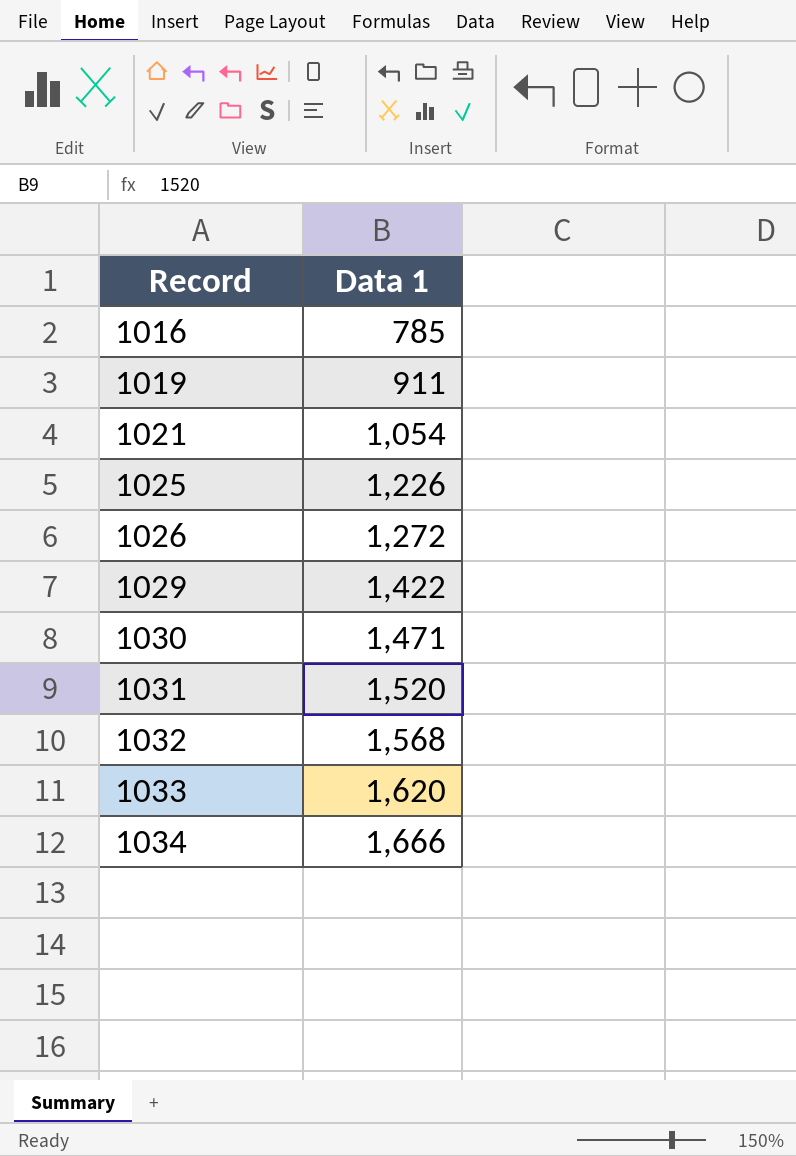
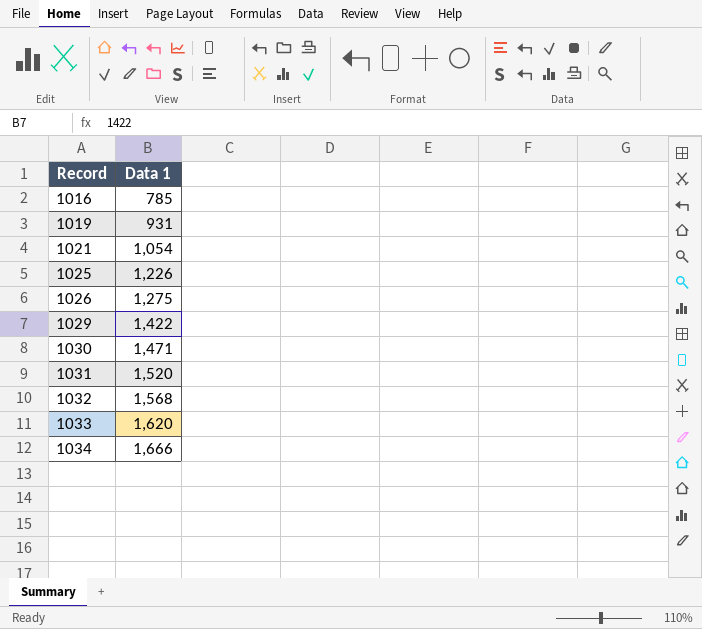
1019 | Data 1: 911 -> 931
1026 | Data 1: 1,272 -> 1,275

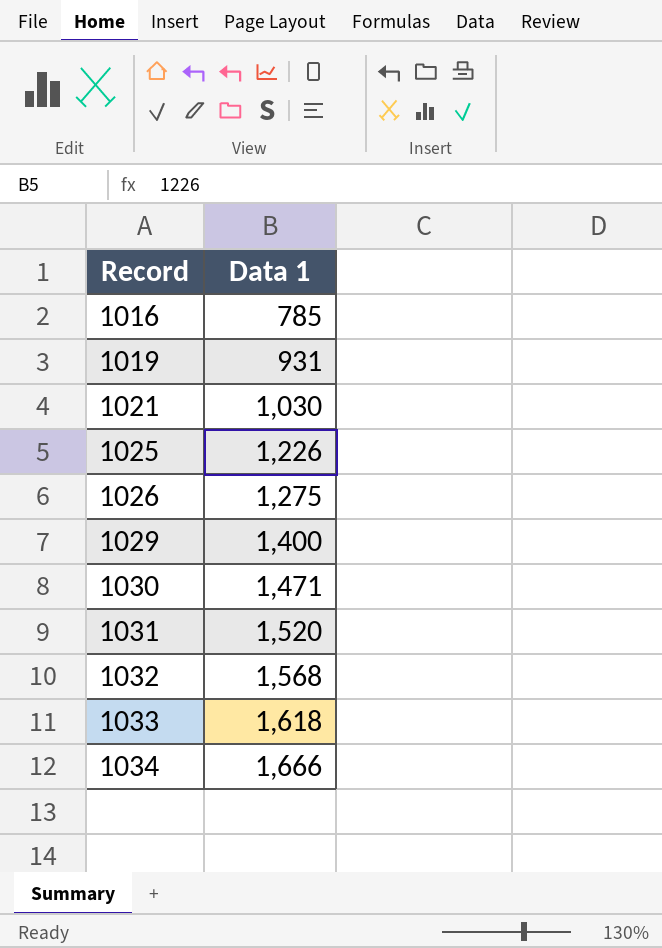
1021 | Data 1: 1,054 -> 1,030
1029 | Data 1: 1,422 -> 1,400
1033 | Data 1: 1,620 -> 1,618

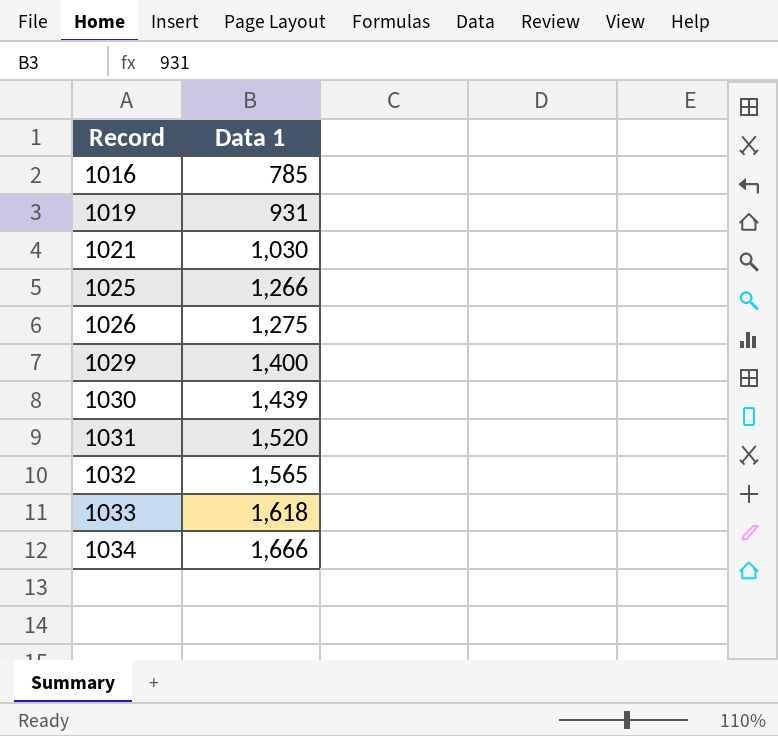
1025 | Data 1: 1,226 -> 1,266
1030 | Data 1: 1,471 -> 1,439
1032 | Data 1: 1,568 -> 1,565

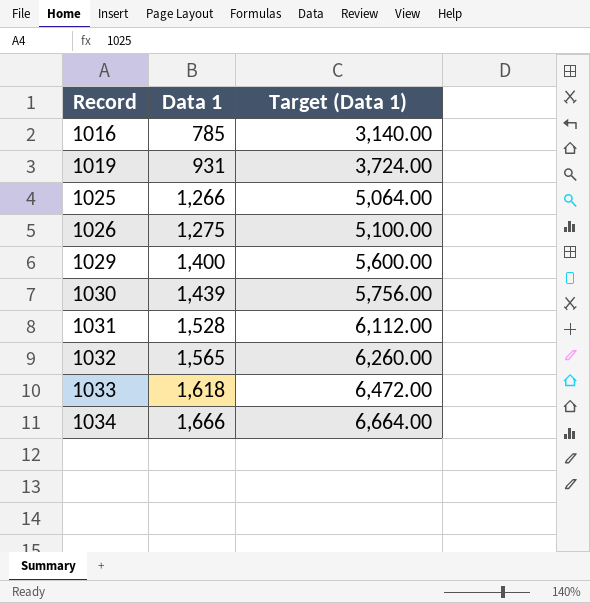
column Target (Data 1) | formula: none -> [Data 1] * 4
row 1021: 1,030 -> none
1031 | Data 1: 1,520 -> 1,528

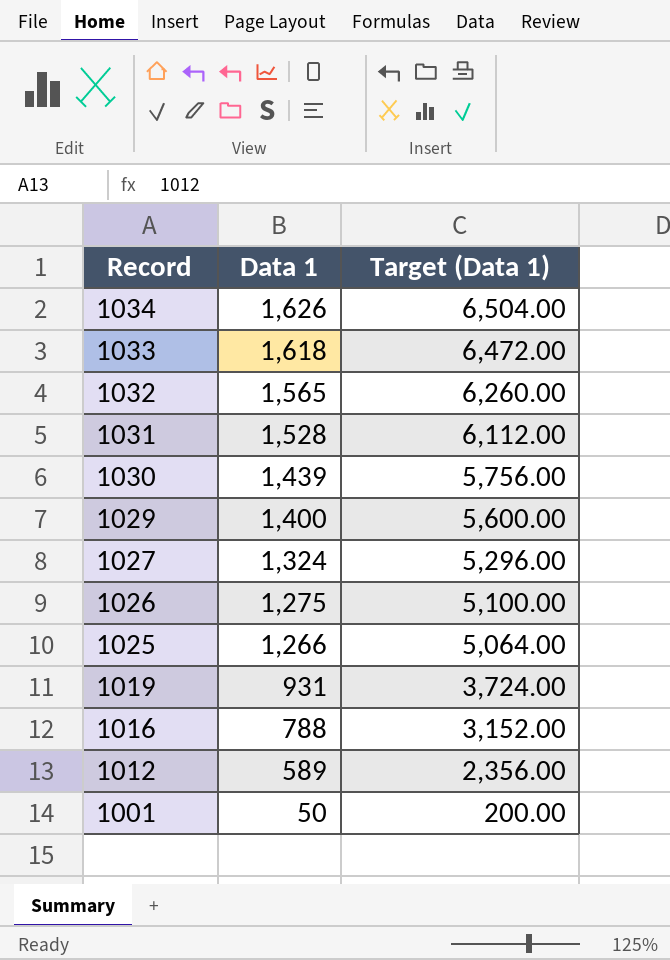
row order: Record ascending -> Record descending
1034 | Data 1: 1,666 -> 1,626
1034 | Target (Data 1): 6,664.00 -> 6,504.00
row 1027: none -> 1,324 | 5,296.00
1016 | Data 1: 785 -> 788
1016 | Target (Data 1): 3,140.00 -> 3,152.00
row 1012: none -> 589 | 2,356.00
row 1001: none -> 50 | 200.00

